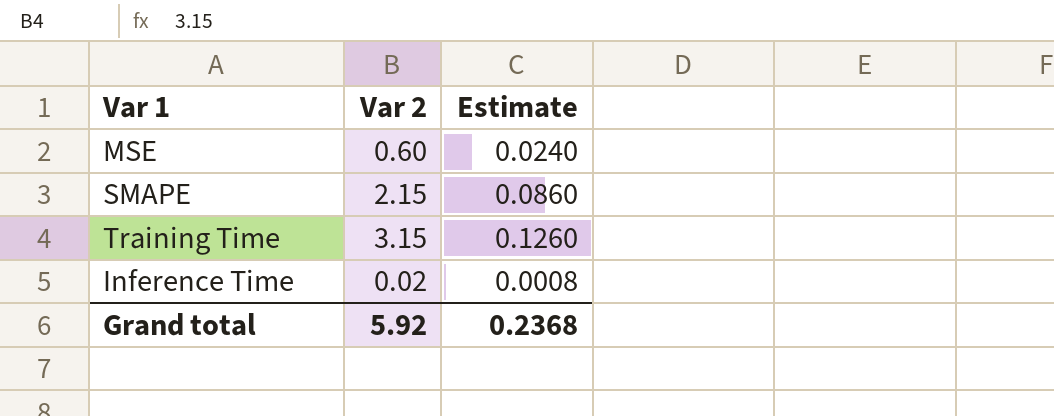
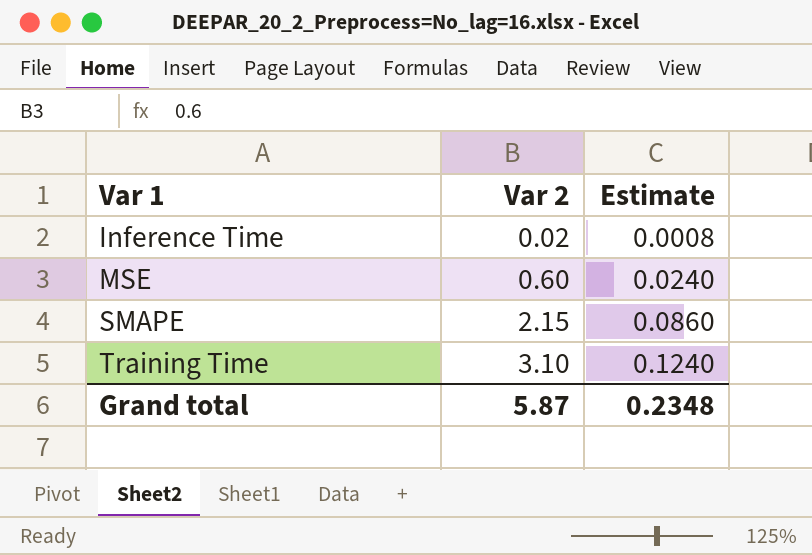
row order: none -> Var 1 ascending
Training Time | Var 2: 3.15 -> 3.10
Training Time | Estimate: 0.1260 -> 0.1240
Grand total | Var 2: 5.92 -> 5.87
Grand total | Estimate: 0.2368 -> 0.2348

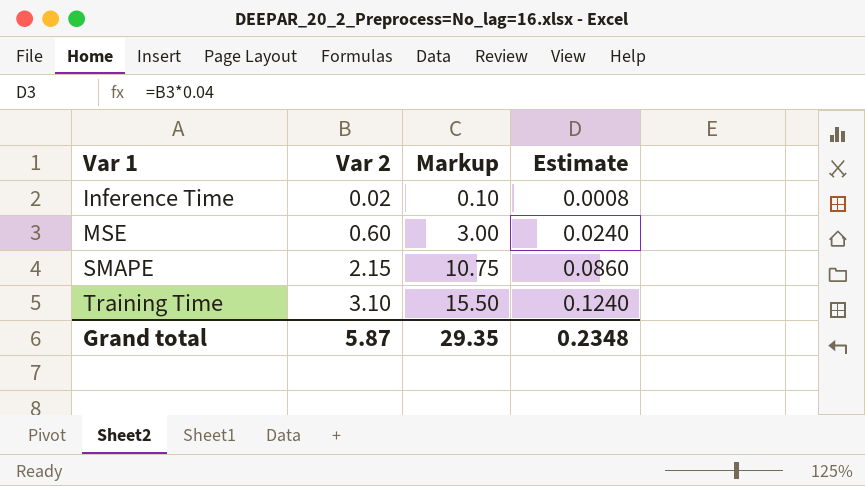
column Markup | formula: none -> [Var 2] * 5

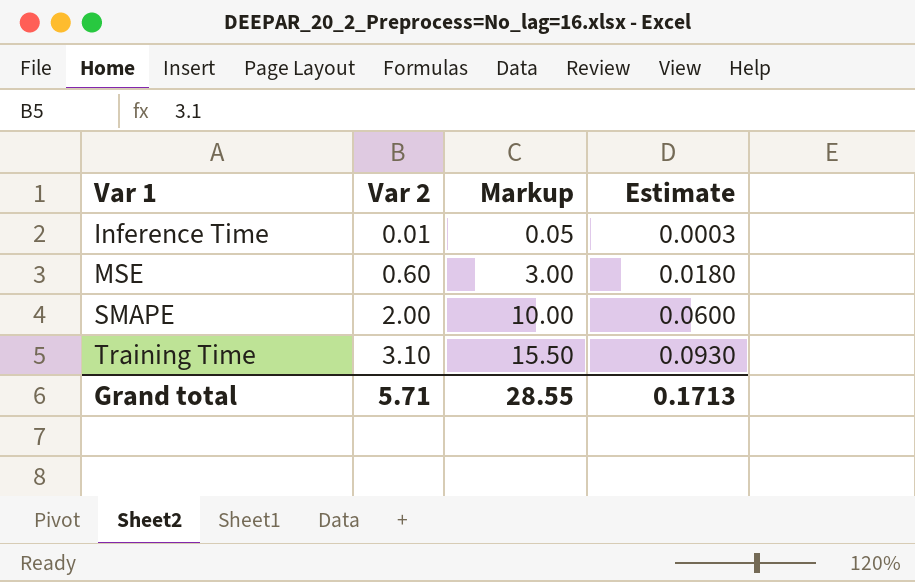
column Estimate | formula: [Var 2] * 0.04 -> [Var 2] * 0.03
Inference Time | Var 2: 0.02 -> 0.01
Inference Time | Markup: 0.10 -> 0.05
SMAPE | Var 2: 2.15 -> 2.00
SMAPE | Markup: 10.75 -> 10.00
Grand total | Var 2: 5.87 -> 5.71
Grand total | Markup: 29.35 -> 28.55
Grand total | Estimate: 0.2348 -> 0.1713

